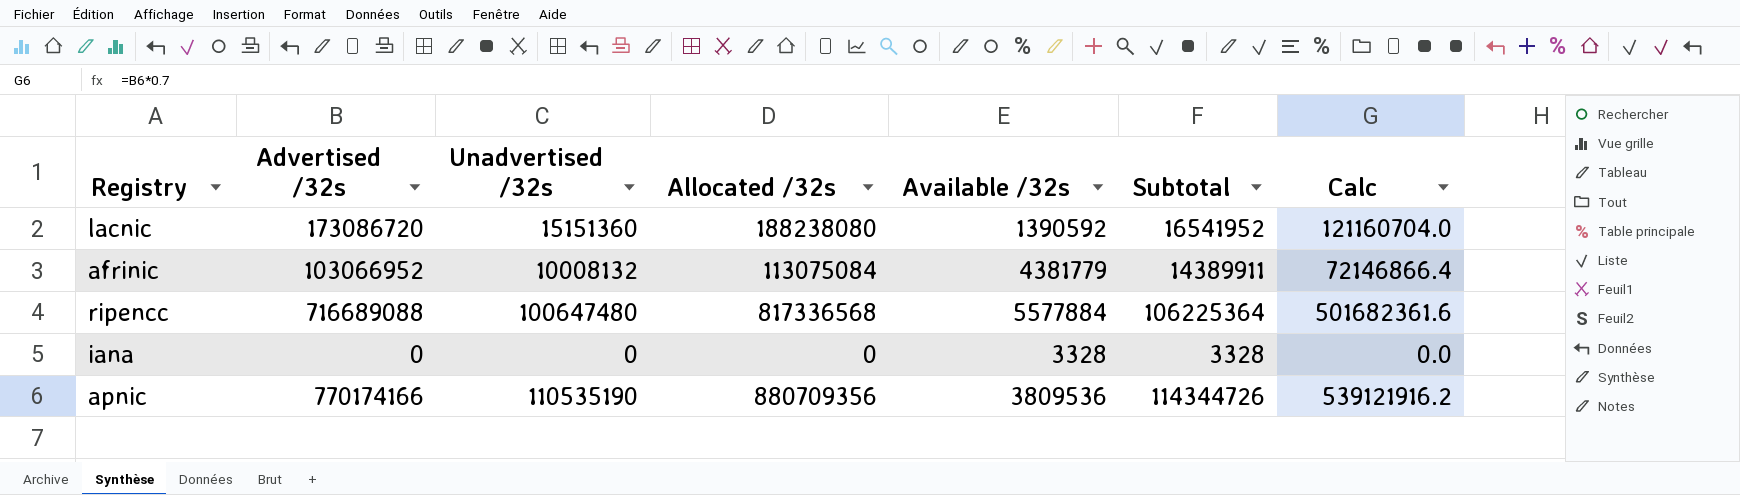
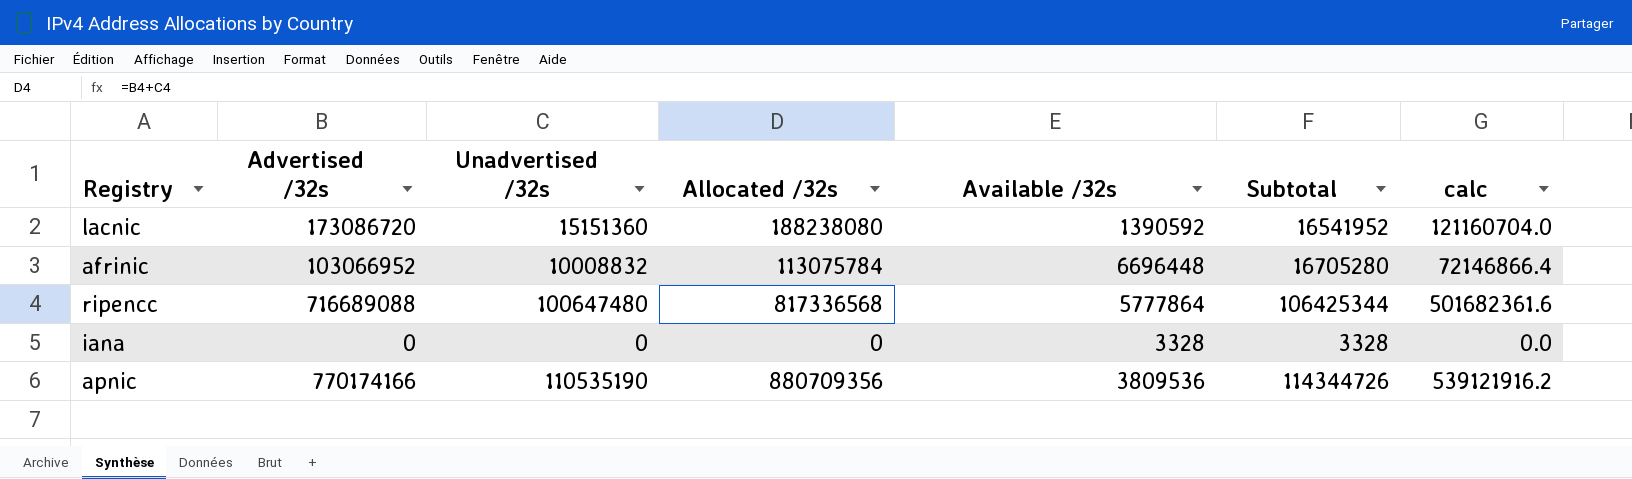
column name: Calc -> calc
afrinic | Unadvertised /32s: 10008132 -> 10008832
afrinic | Allocated /32s: 113075084 -> 113075784
afrinic | Available /32s: 4381779 -> 6696448
afrinic | Subtotal: 14389911 -> 16705280
ripencc | Available /32s: 5577884 -> 5777864
ripencc | Subtotal: 106225364 -> 106425344

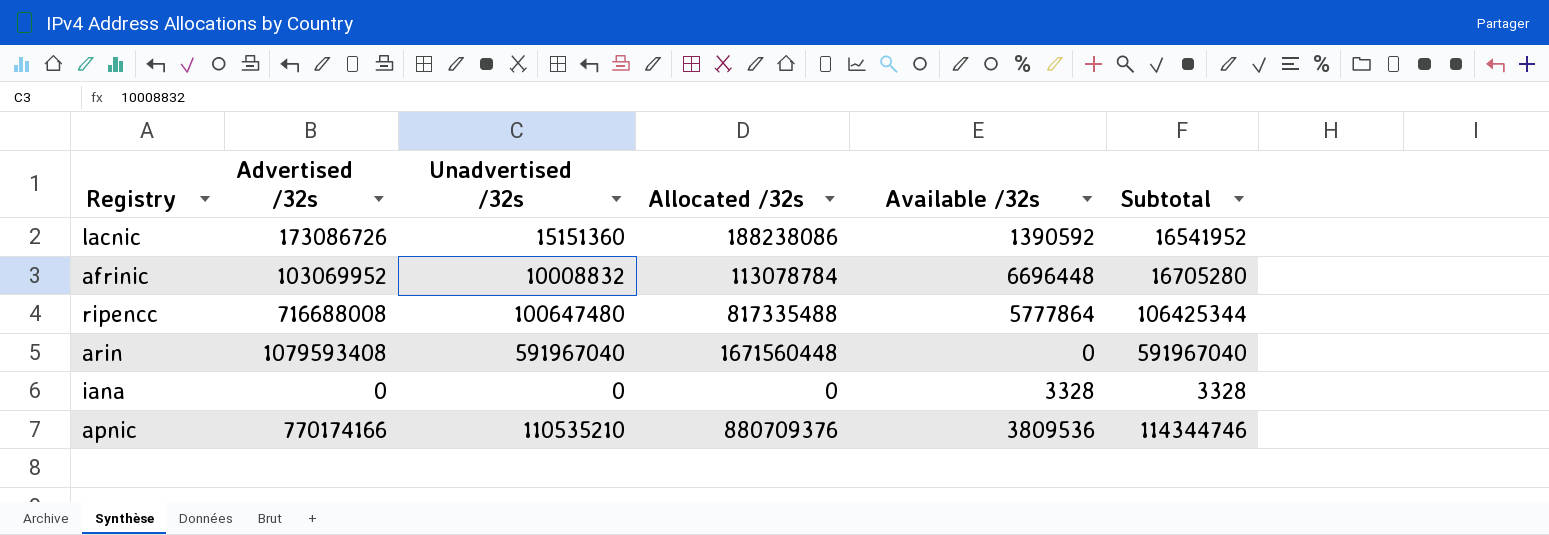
column calc | formula: [Advertised /32s] * 0.7 -> none
lacnic | Advertised /32s: 173086720 -> 173086726
lacnic | Allocated /32s: 188238080 -> 188238086
afrinic | Advertised /32s: 103066952 -> 103069952
afrinic | Allocated /32s: 113075784 -> 113078784
ripencc | Advertised /32s: 716689088 -> 716688008
ripencc | Allocated /32s: 817336568 -> 817335488
row arin: none -> 1079593408 | 591967040 | 1671560448 | 0 | 591967040
apnic | Unadvertised /32s: 110535190 -> 110535210
apnic | Allocated /32s: 880709356 -> 880709376
apnic | Subtotal: 114344726 -> 114344746

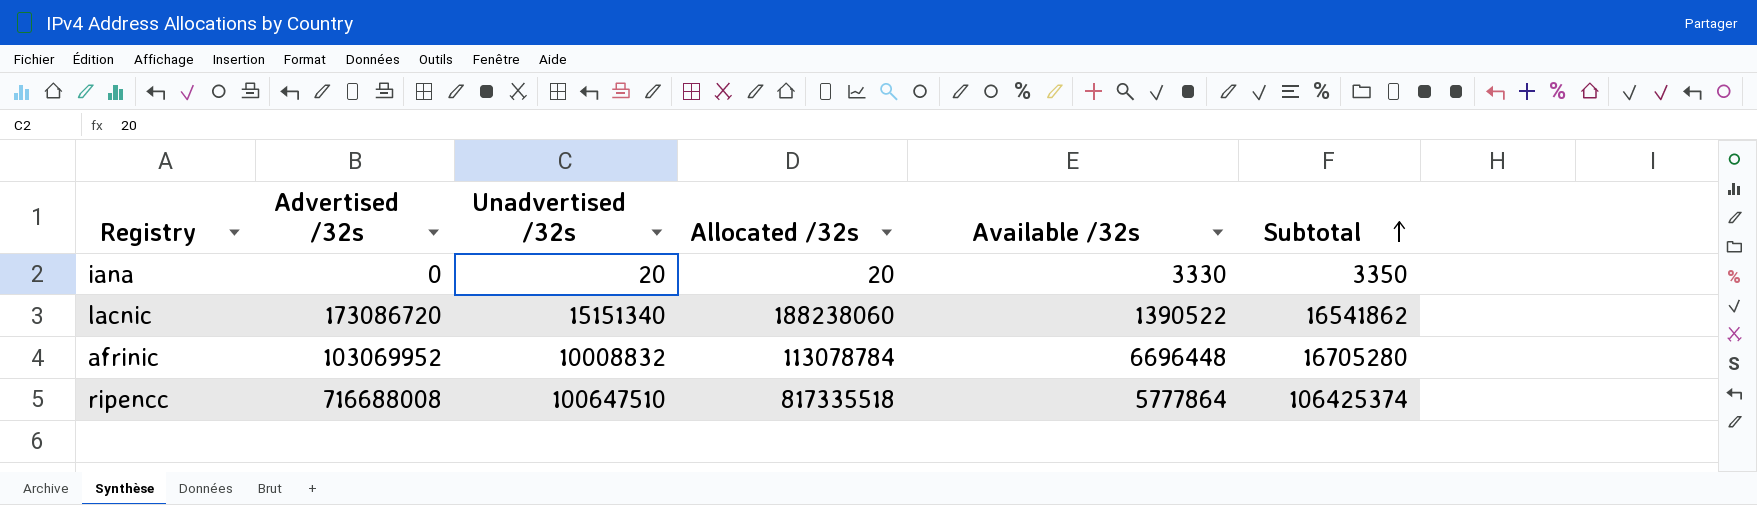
row order: none -> Subtotal ascending
row arin: 1079593408 | 591967040 | 1671560448 | 0 | 591967040 -> none
row apnic: 770174166 | 110535210 | 880709376 | 3809536 | 114344746 -> none
iana | Unadvertised /32s: 0 -> 20
iana | Allocated /32s: 0 -> 20
iana | Available /32s: 3328 -> 3330
iana | Subtotal: 3328 -> 3350
lacnic | Advertised /32s: 173086726 -> 173086720
lacnic | Unadvertised /32s: 15151360 -> 15151340
lacnic | Allocated /32s: 188238086 -> 188238060
lacnic | Available /32s: 1390592 -> 1390522
lacnic | Subtotal: 16541952 -> 16541862
ripencc | Unadvertised /32s: 100647480 -> 100647510
ripencc | Allocated /32s: 817335488 -> 817335518
ripencc | Subtotal: 106425344 -> 106425374

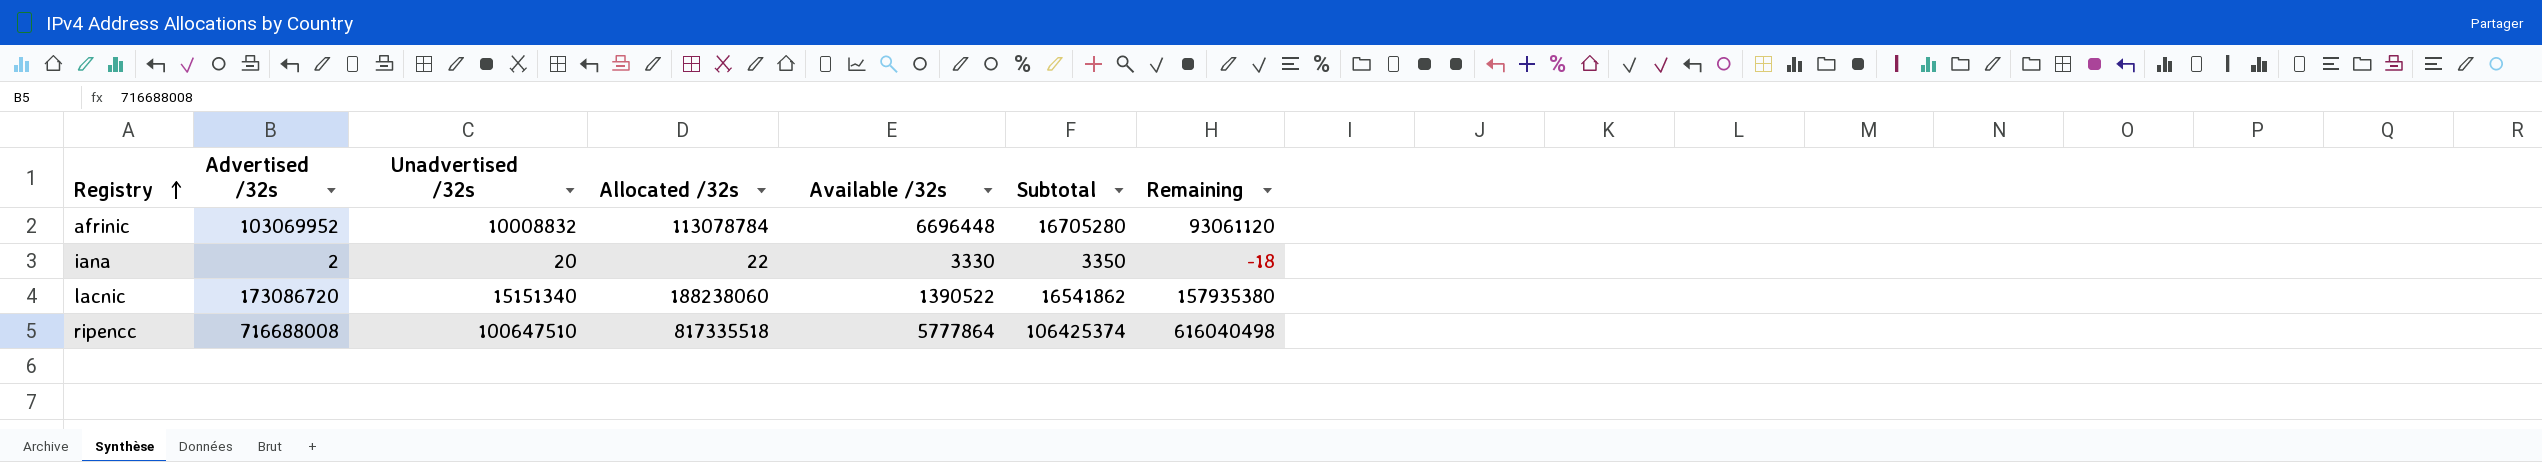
row order: Subtotal ascending -> Registry ascending
column Remaining | formula: none -> [Advertised /32s] - [Unadvertised /32s]
iana | Advertised /32s: 0 -> 2
iana | Allocated /32s: 20 -> 22

